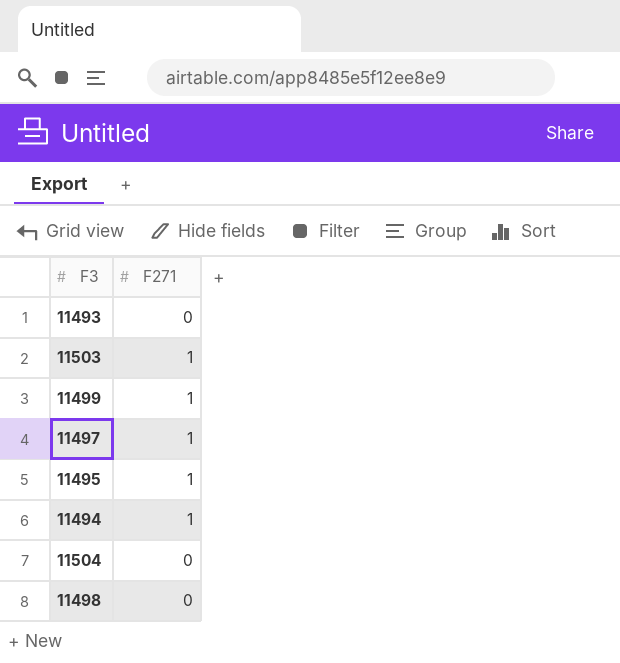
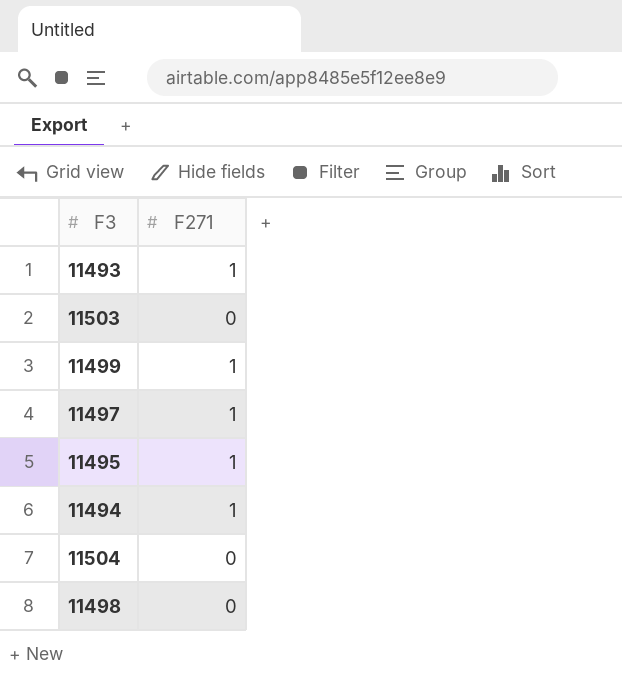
11493 | F271: 0 -> 1
11503 | F271: 1 -> 0

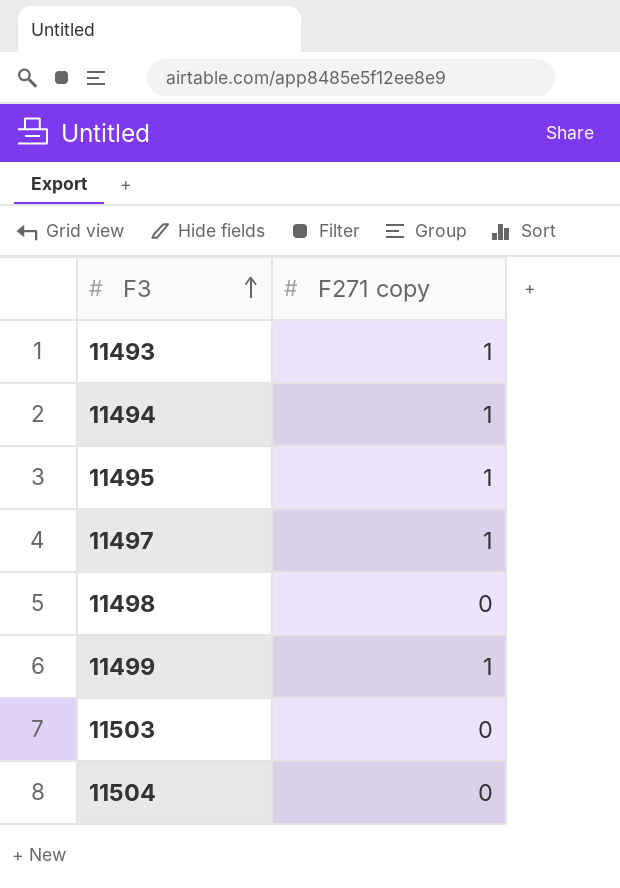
row order: none -> F3 ascending
column name: F271 -> F271 copy

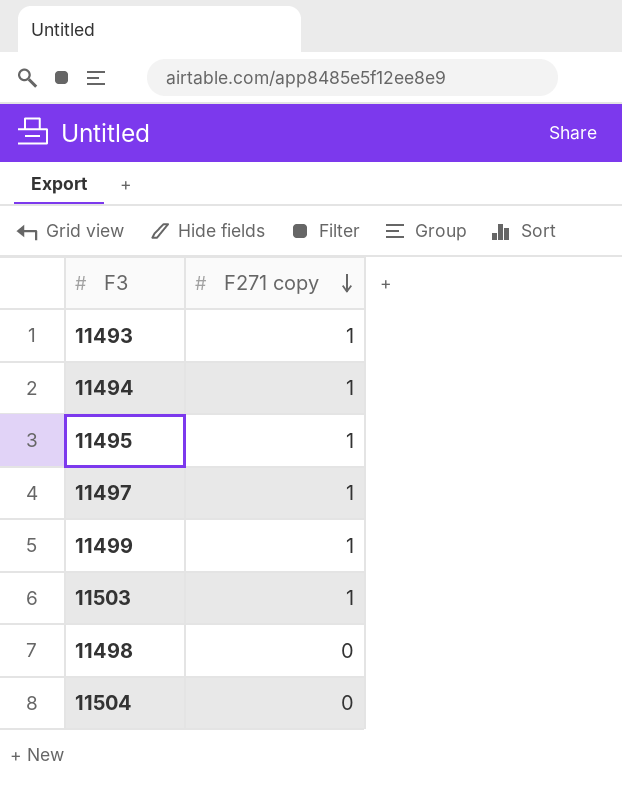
row order: F3 ascending -> F271 copy descending
11503 | F271 copy: 0 -> 1

